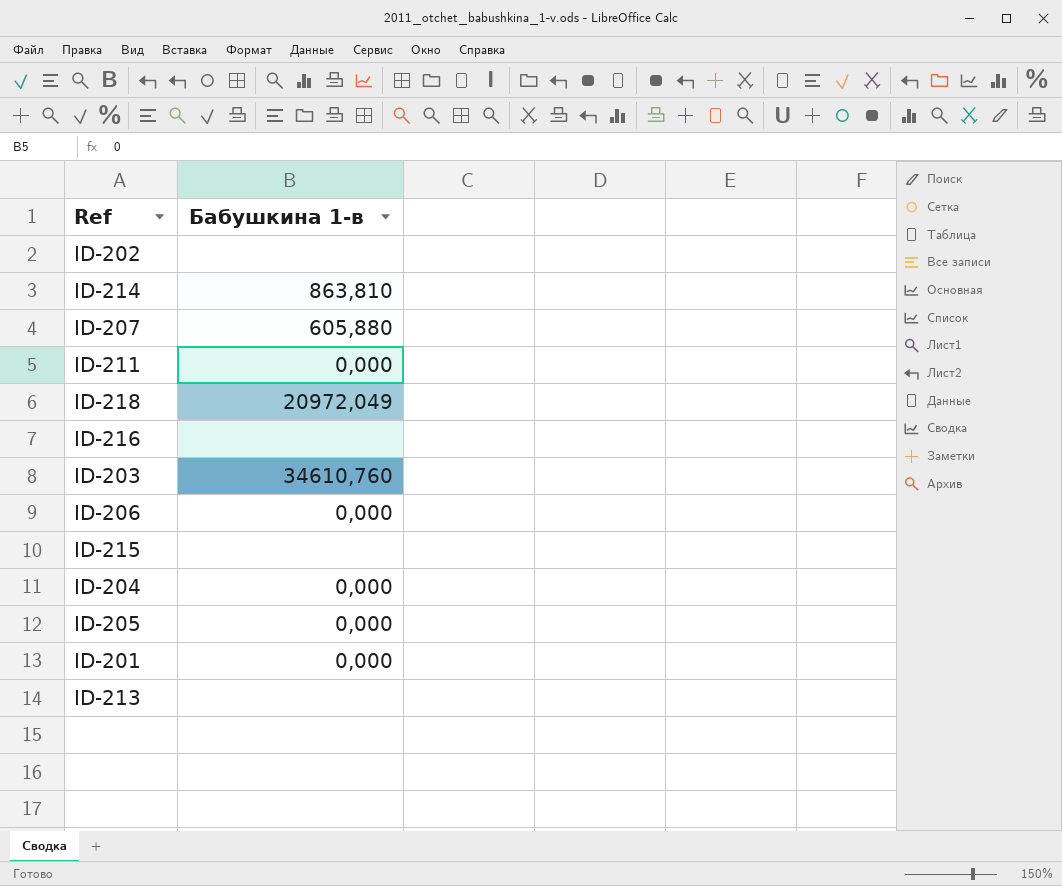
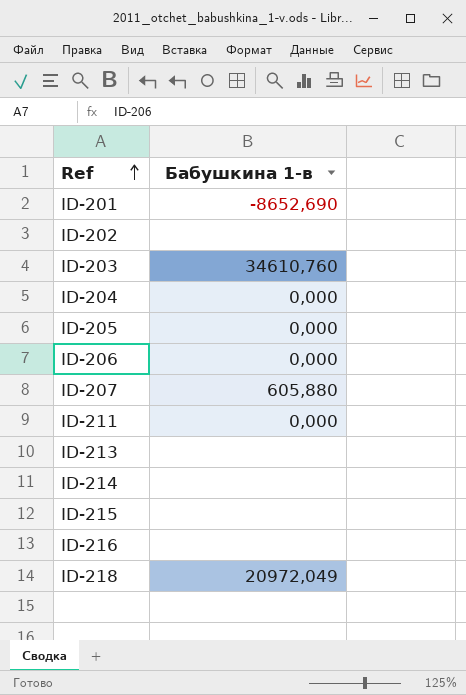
row order: none -> Ref ascending
ID-201 | Бабушкина 1-в: 0,000 -> -8652,690
ID-214 | Бабушкина 1-в: 863,810 -> none

